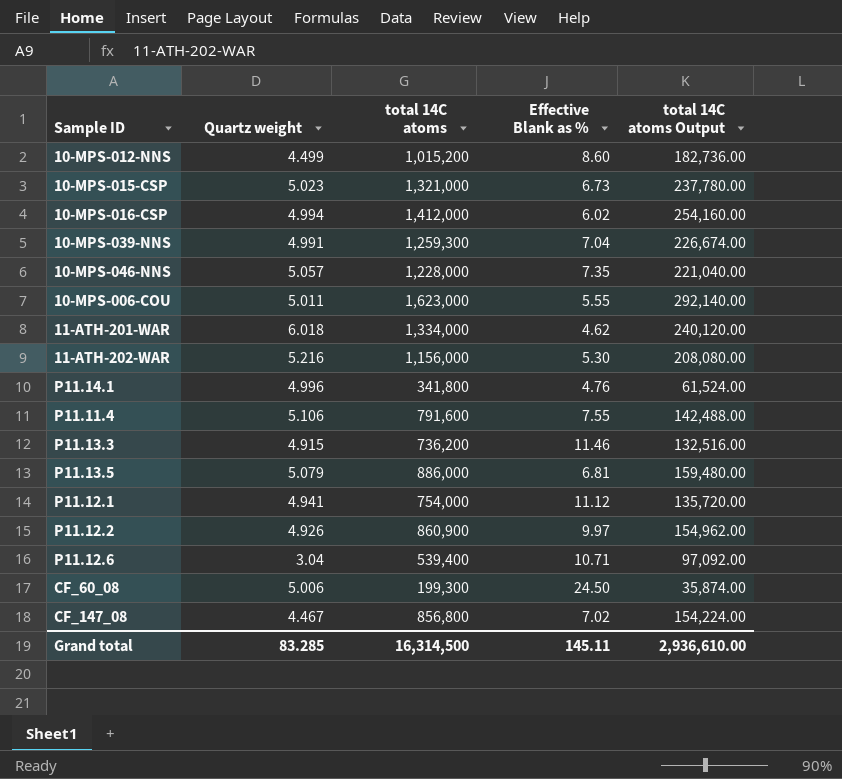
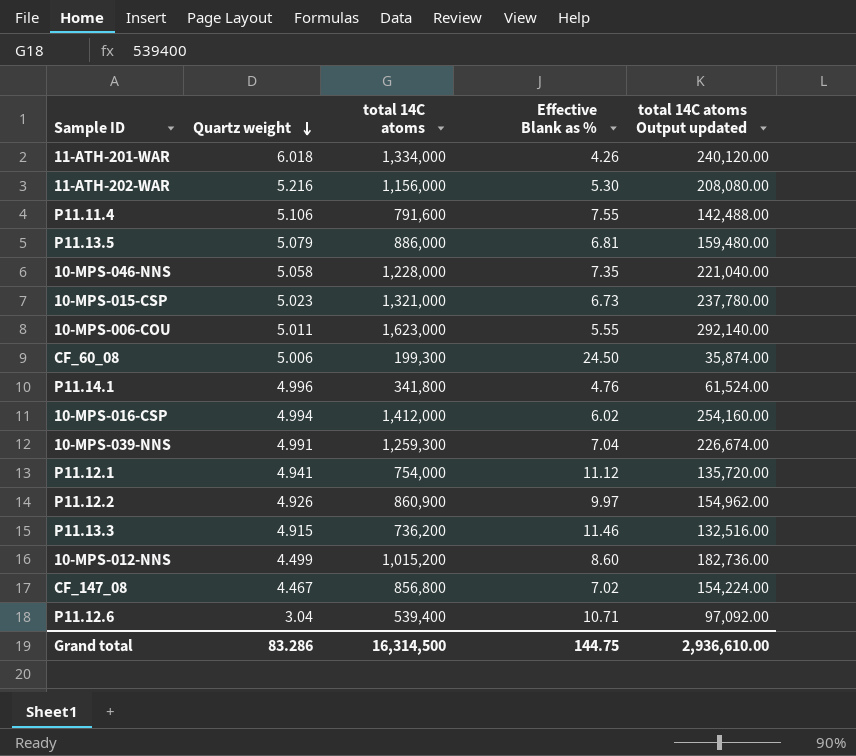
row order: none -> Quartz weight descending
column name: total 14C atoms Output -> total 14C atoms Output updated
11-ATH-201-WAR | Effective Blank as %: 4.62 -> 4.26
10-MPS-046-NNS | Quartz weight: 5.057 -> 5.058
Grand total | Quartz weight: 83.285 -> 83.286
Grand total | Effective Blank as %: 145.11 -> 144.75

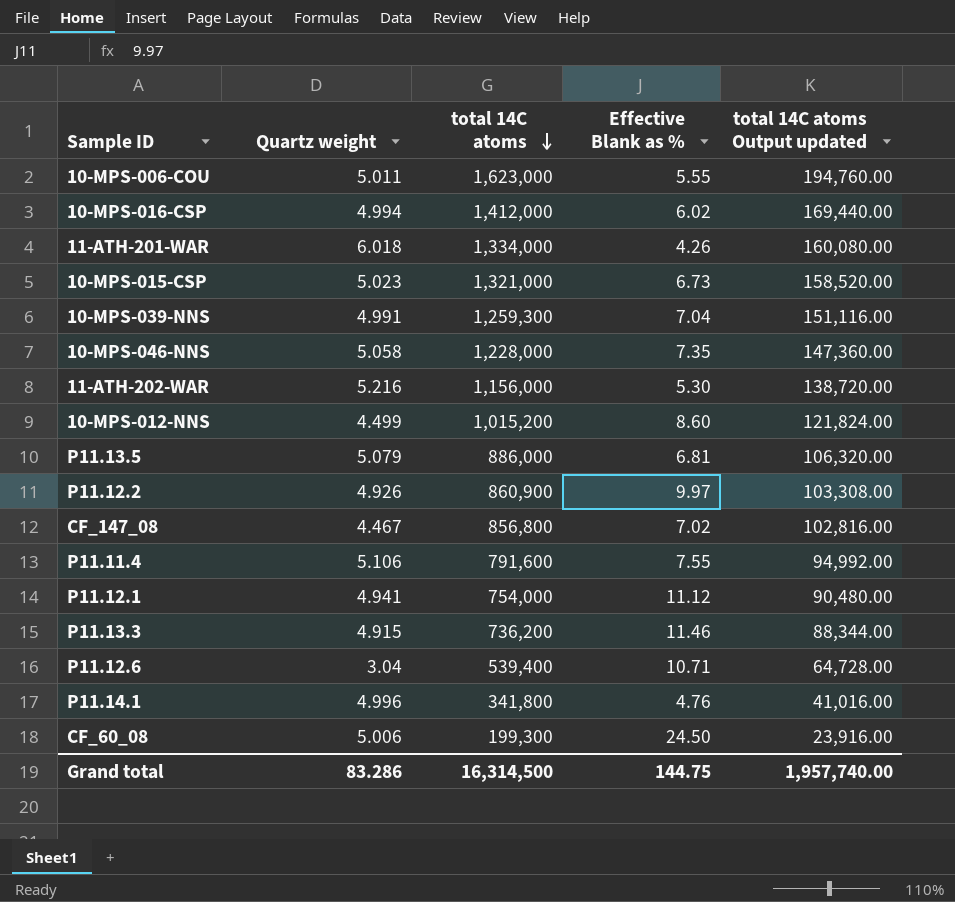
row order: Quartz weight descending -> total 14C atoms descending
column total 14C atoms Output updated | formula: [total 14C atoms] * 0.18 -> [total 14C atoms] * 0.12
Grand total | total 14C atoms Output updated: 2,936,610.00 -> 1,957,740.00

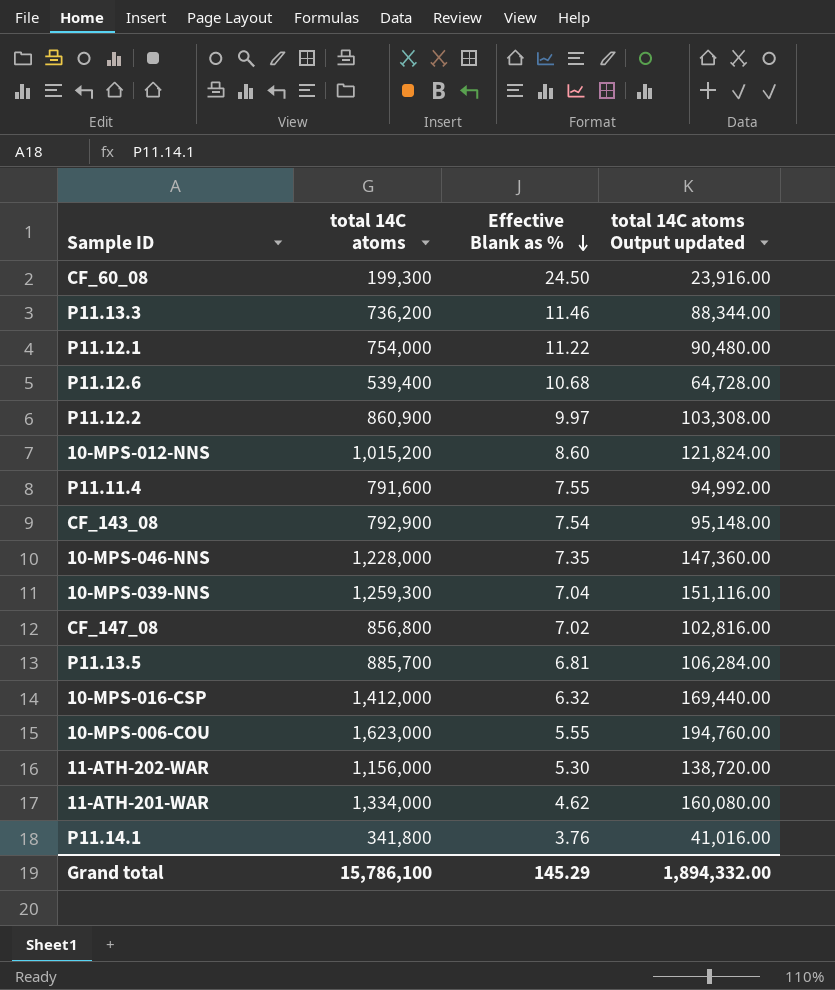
row order: total 14C atoms descending -> Effective Blank as % descending
column Quartz weight | position: 2 -> none
row 10-MPS-015-CSP: 5.023 | 1,321,000 | 6.73 | 158,520.00 -> none
P11.12.1 | Effective Blank as %: 11.12 -> 11.22
P11.12.6 | Effective Blank as %: 10.71 -> 10.68
row CF_143_08: none -> 792,900 | 7.54 | 95,148.00
P11.13.5 | total 14C atoms: 886,000 -> 885,700
P11.13.5 | total 14C atoms Output updated: 106,320.00 -> 106,284.00
10-MPS-016-CSP | Effective Blank as %: 6.02 -> 6.32
11-ATH-201-WAR | Effective Blank as %: 4.26 -> 4.62
P11.14.1 | Effective Blank as %: 4.76 -> 3.76
Grand total | total 14C atoms: 16,314,500 -> 15,786,100
Grand total | Effective Blank as %: 144.75 -> 145.29
Grand total | total 14C atoms Output updated: 1,957,740.00 -> 1,894,332.00

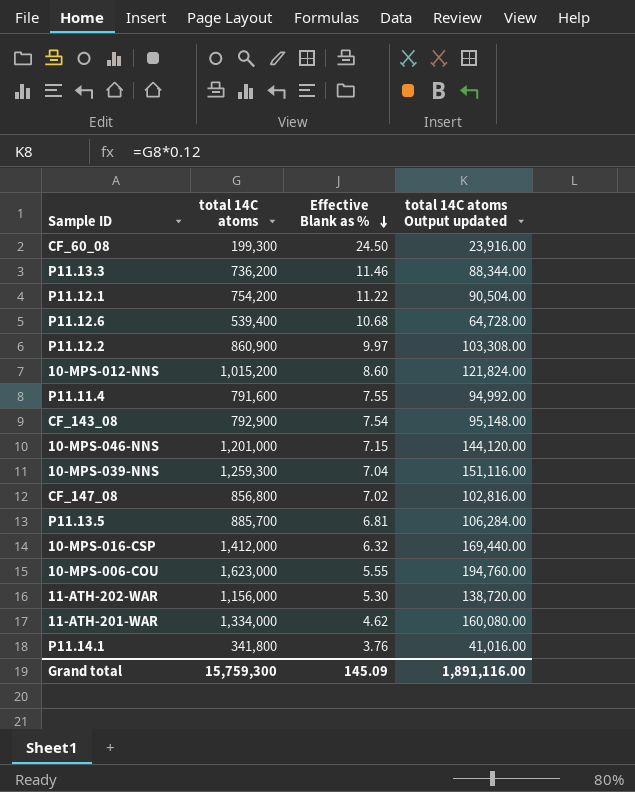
P11.12.1 | total 14C atoms: 754,000 -> 754,200
P11.12.1 | total 14C atoms Output updated: 90,480.00 -> 90,504.00
10-MPS-046-NNS | total 14C atoms: 1,228,000 -> 1,201,000
10-MPS-046-NNS | Effective Blank as %: 7.35 -> 7.15
10-MPS-046-NNS | total 14C atoms Output updated: 147,360.00 -> 144,120.00
Grand total | total 14C atoms: 15,786,100 -> 15,759,300
Grand total | Effective Blank as %: 145.29 -> 145.09
Grand total | total 14C atoms Output updated: 1,894,332.00 -> 1,891,116.00

